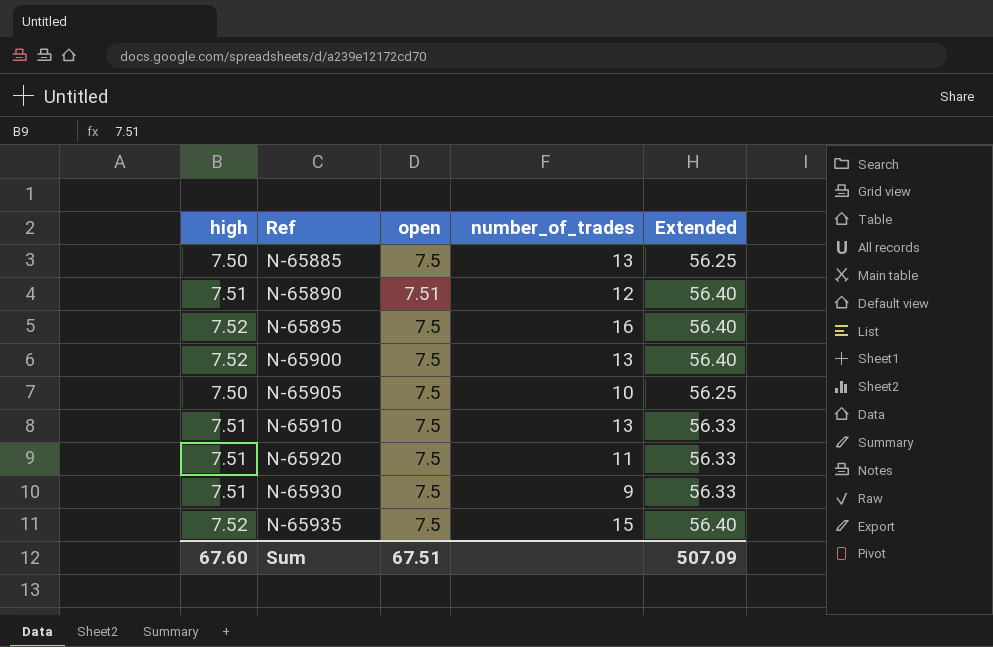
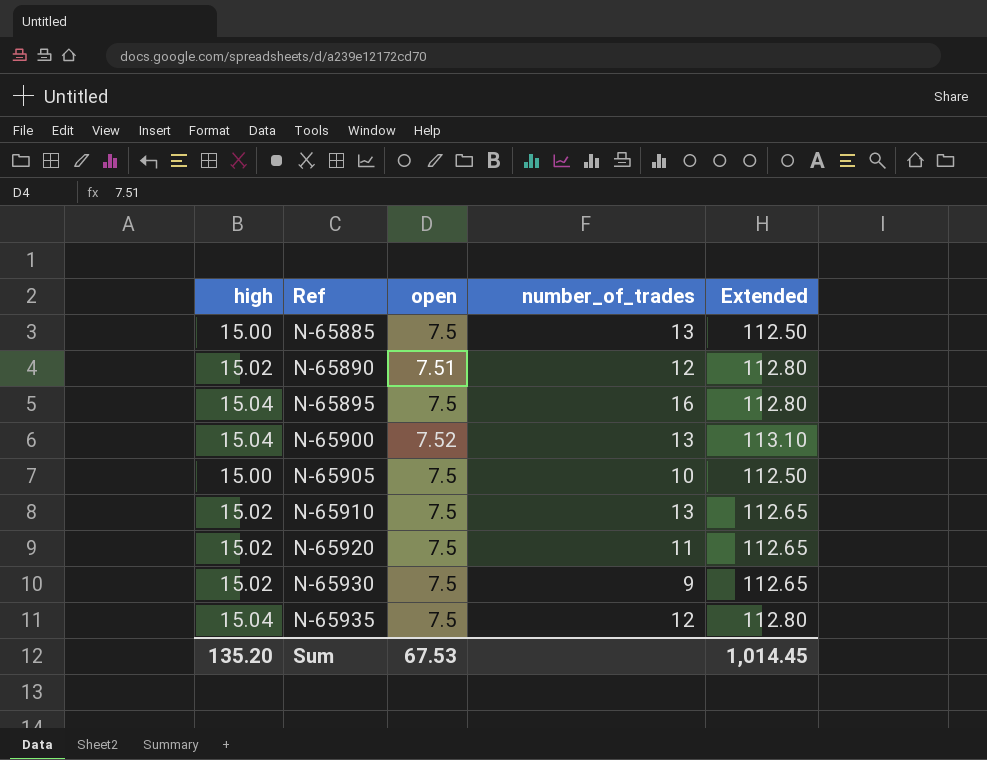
N-65885 | high: 7.50 -> 15.00
N-65885 | Extended: 56.25 -> 112.50
N-65890 | high: 7.51 -> 15.02
N-65890 | Extended: 56.40 -> 112.80
N-65895 | high: 7.52 -> 15.04
N-65895 | Extended: 56.40 -> 112.80
N-65900 | high: 7.52 -> 15.04
N-65900 | open: 7.5 -> 7.52
N-65900 | Extended: 56.40 -> 113.10
N-65905 | high: 7.50 -> 15.00
N-65905 | Extended: 56.25 -> 112.50
N-65910 | high: 7.51 -> 15.02
N-65910 | Extended: 56.33 -> 112.65
N-65920 | high: 7.51 -> 15.02
N-65920 | Extended: 56.33 -> 112.65
N-65930 | high: 7.51 -> 15.02
N-65930 | Extended: 56.33 -> 112.65
N-65935 | high: 7.52 -> 15.04
N-65935 | number_of_trades: 15 -> 12
N-65935 | Extended: 56.40 -> 112.80
Sum | high: 67.60 -> 135.20
Sum | open: 67.51 -> 67.53
Sum | Extended: 507.09 -> 1,014.45

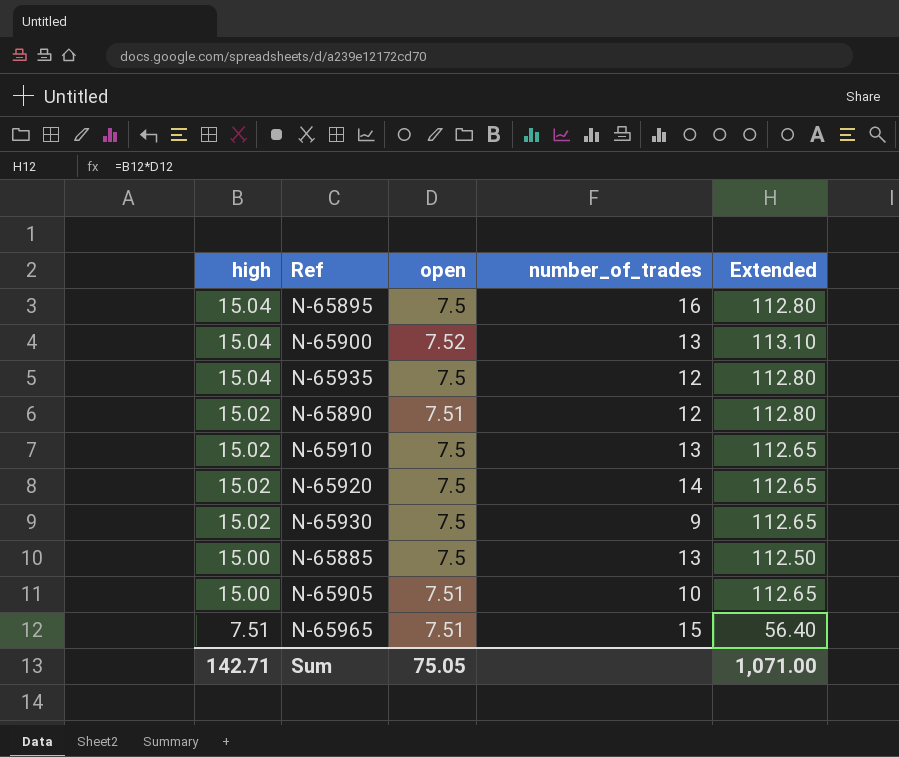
row order: Ref ascending -> high descending
N-65920 | number_of_trades: 11 -> 14
N-65905 | open: 7.5 -> 7.51
N-65905 | Extended: 112.50 -> 112.65
row N-65965: none -> 7.51 | 7.51 | 15 | 56.40
Sum | high: 135.20 -> 142.71
Sum | open: 67.53 -> 75.05
Sum | Extended: 1,014.45 -> 1,071.00

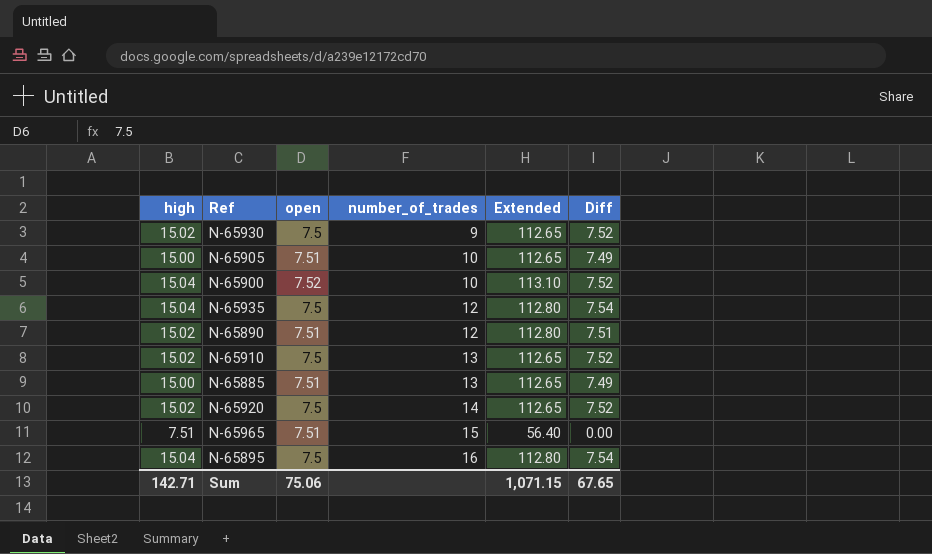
row order: high descending -> number_of_trades ascending
column Diff | formula: none -> [high] - [open]
N-65900 | number_of_trades: 13 -> 10
N-65885 | open: 7.5 -> 7.51
N-65885 | Extended: 112.50 -> 112.65
Sum | open: 75.05 -> 75.06
Sum | Extended: 1,071.00 -> 1,071.15

